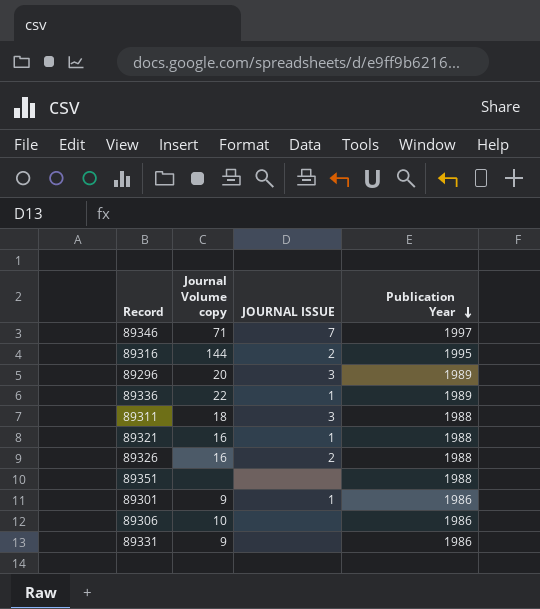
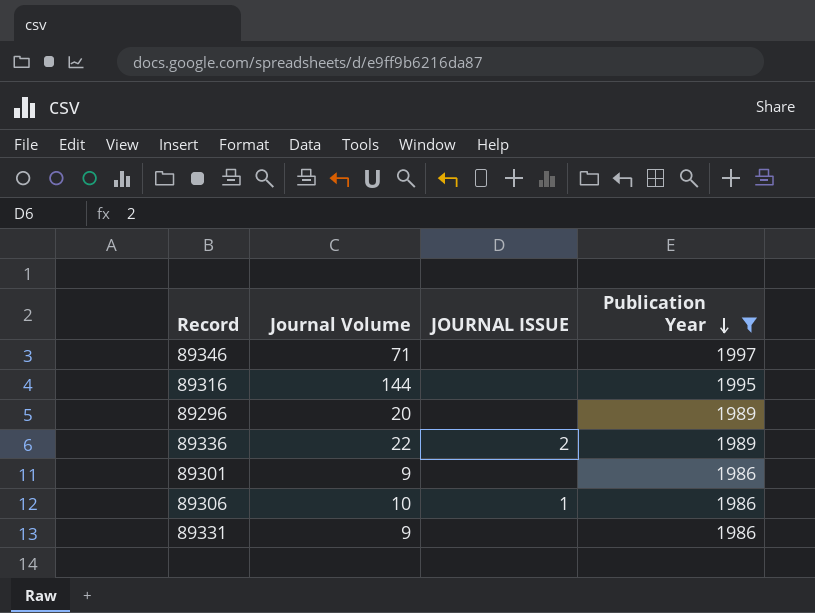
filter: none -> Publication Year != 1988
column name: Journal Volume copy -> Journal Volume
89346 | JOURNAL ISSUE: 7 -> none
89316 | JOURNAL ISSUE: 2 -> none
89296 | JOURNAL ISSUE: 3 -> none
89336 | JOURNAL ISSUE: 1 -> 2
89301 | JOURNAL ISSUE: 1 -> none
89306 | JOURNAL ISSUE: none -> 1

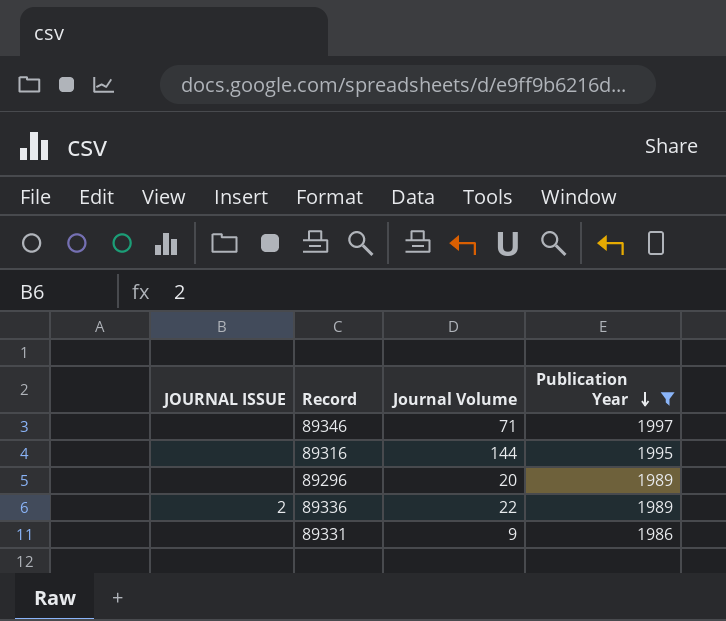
column JOURNAL ISSUE | position: 3 -> 1
row 89301: 9 | none | 1986 -> none
row 89306: 10 | 1 | 1986 -> none

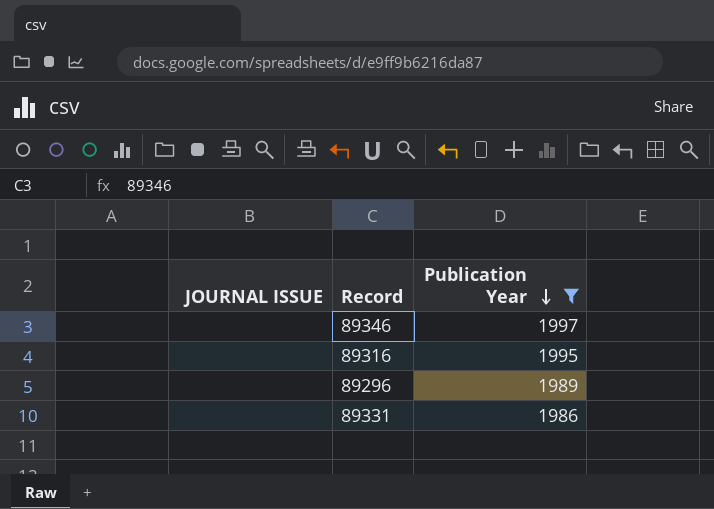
column Journal Volume | position: 3 -> none
row 89336: 2 | 22 | 1989 -> none

